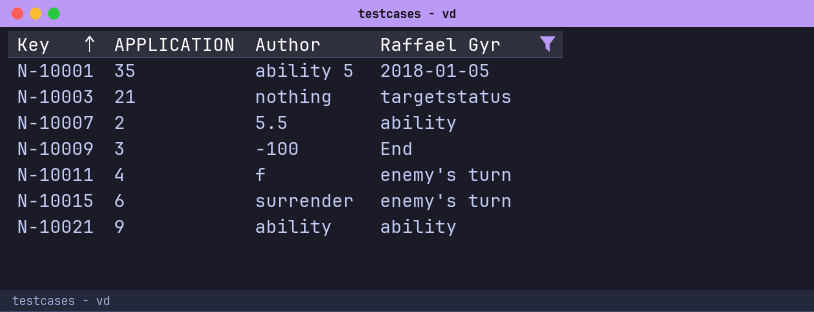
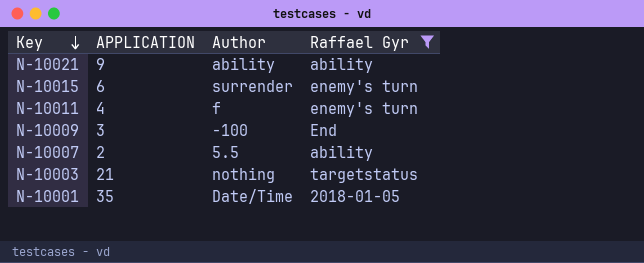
row order: Key ascending -> Key descending
N-10001 | Author: ability 5 -> Date/Time

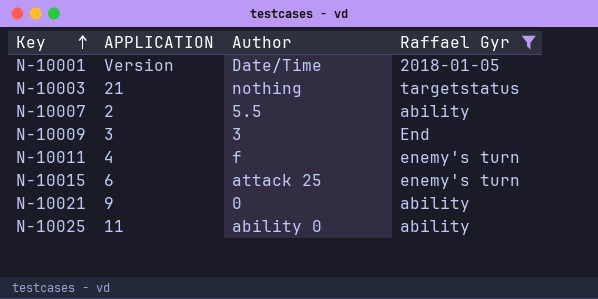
row order: Key descending -> Key ascending
N-10001 | APPLICATION: 35 -> Version
N-10009 | Author: -100 -> 3
N-10015 | Author: surrender -> attack 25
N-10021 | Author: ability -> 0
row N-10025: none -> 11 | ability 0 | ability

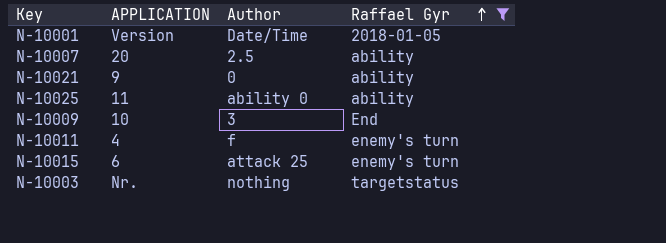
row order: Key ascending -> Raffael Gyr ascending
N-10007 | APPLICATION: 2 -> 20
N-10007 | Author: 5.5 -> 2.5
N-10009 | APPLICATION: 3 -> 10
N-10003 | APPLICATION: 21 -> Nr.

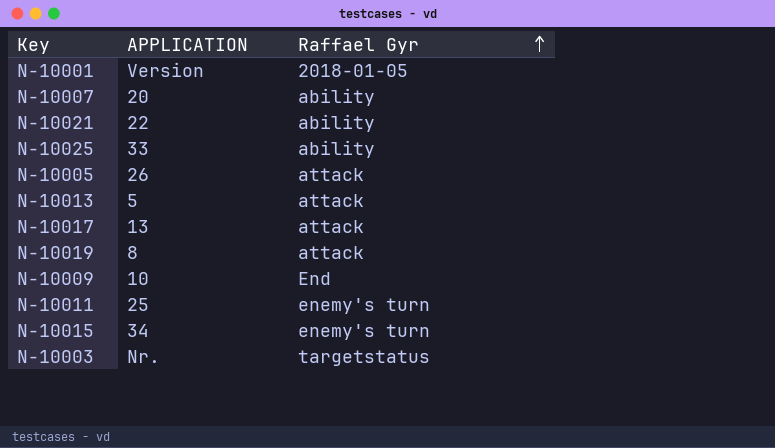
filter: Raffael Gyr != attack -> none
column Author | position: 3 -> none
N-10021 | APPLICATION: 9 -> 22
N-10025 | APPLICATION: 11 -> 33
N-10011 | APPLICATION: 4 -> 25
N-10015 | APPLICATION: 6 -> 34

